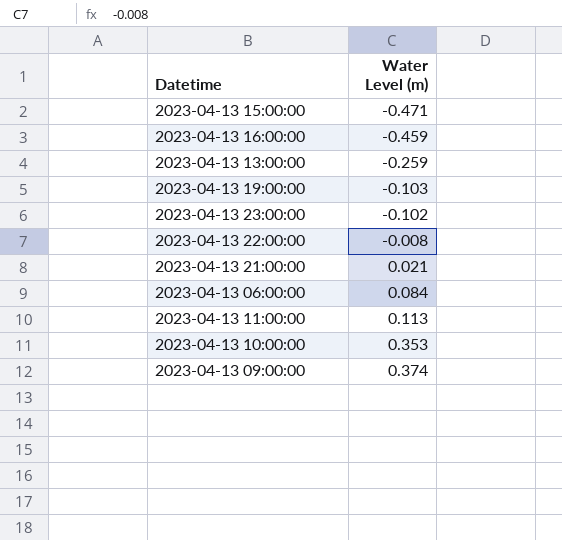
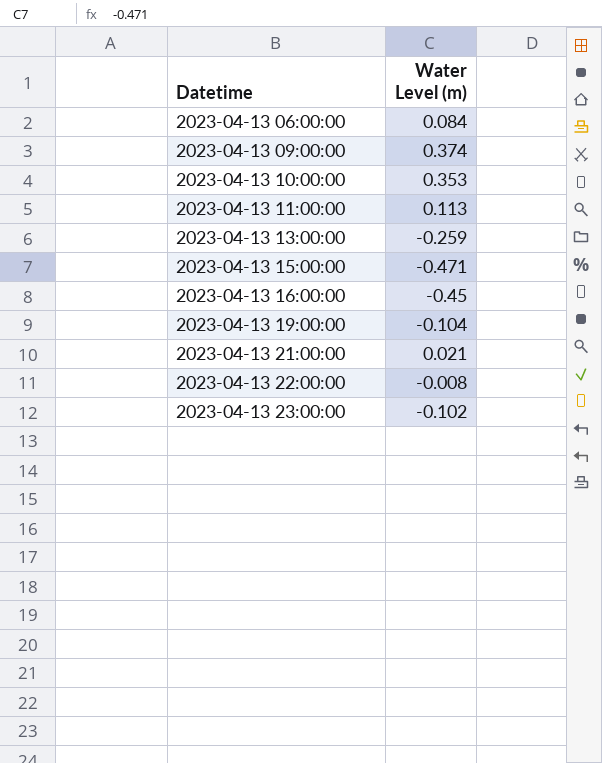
row order: Water Level (m) ascending -> Datetime ascending
2023-04-13 16:00:00 | Water Level (m): -0.459 -> -0.45
2023-04-13 19:00:00 | Water Level (m): -0.103 -> -0.104

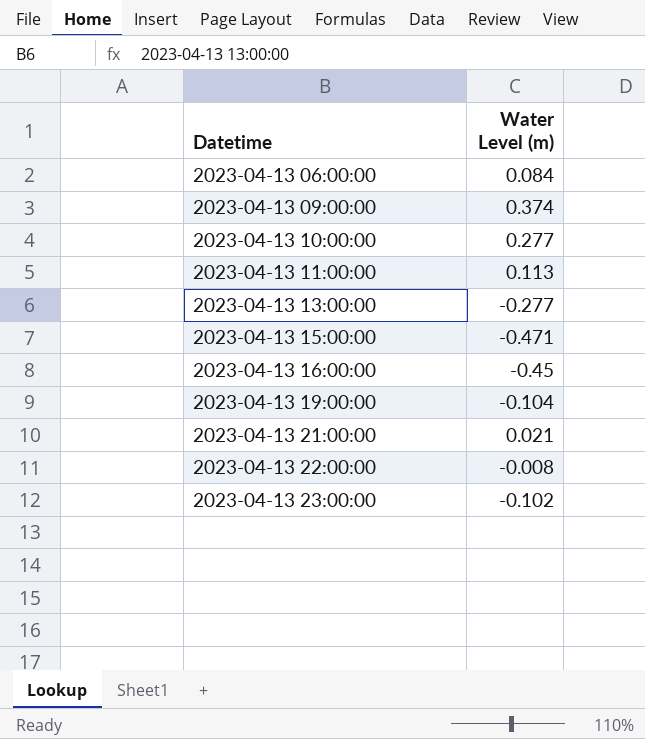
2023-04-13 10:00:00 | Water Level (m): 0.353 -> 0.277
2023-04-13 13:00:00 | Water Level (m): -0.259 -> -0.277

